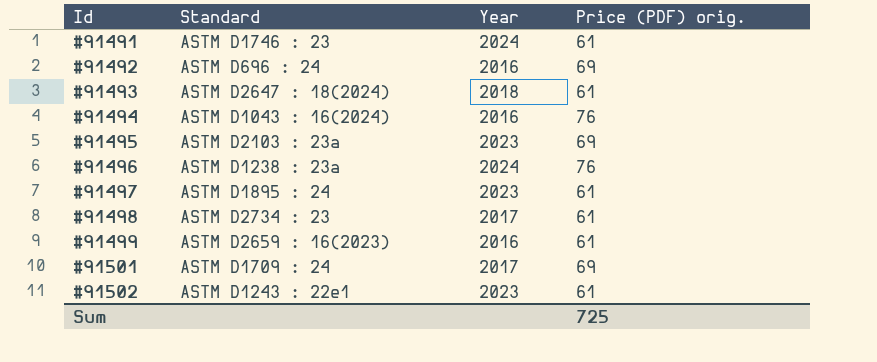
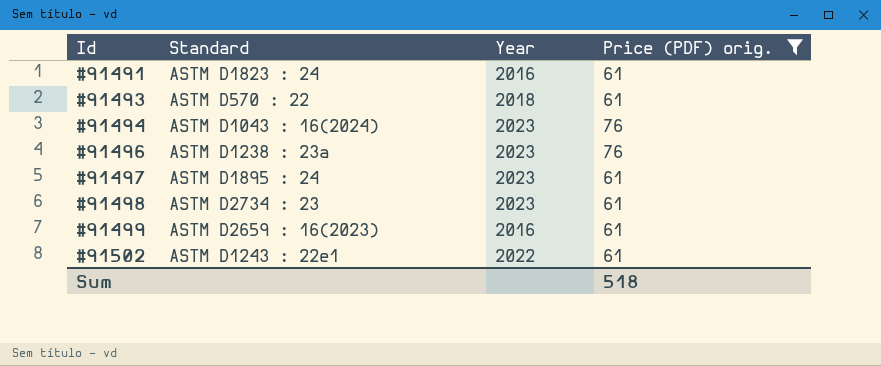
filter: none -> Price (PDF) orig. != 69
#91491 | Standard: ASTM D1746 : 23 -> ASTM D1823 : 24
#91491 | Year: 2024 -> 2016
#91493 | Standard: ASTM D2647 : 18(2024) -> ASTM D570 : 22
#91494 | Year: 2016 -> 2023
#91496 | Year: 2024 -> 2023
#91498 | Year: 2017 -> 2023
#91502 | Year: 2023 -> 2022
Sum | Price (PDF) orig.: 725 -> 518

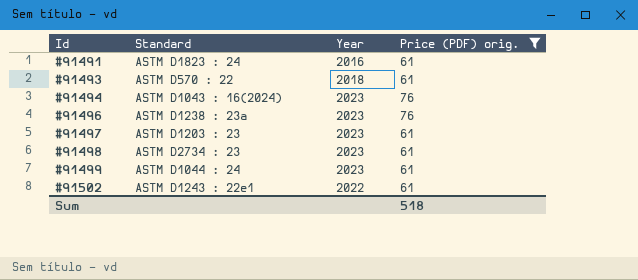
#91497 | Standard: ASTM D1895 : 24 -> ASTM D1203 : 23
#91499 | Standard: ASTM D2659 : 16(2023) -> ASTM D1044 : 24
#91499 | Year: 2016 -> 2023

